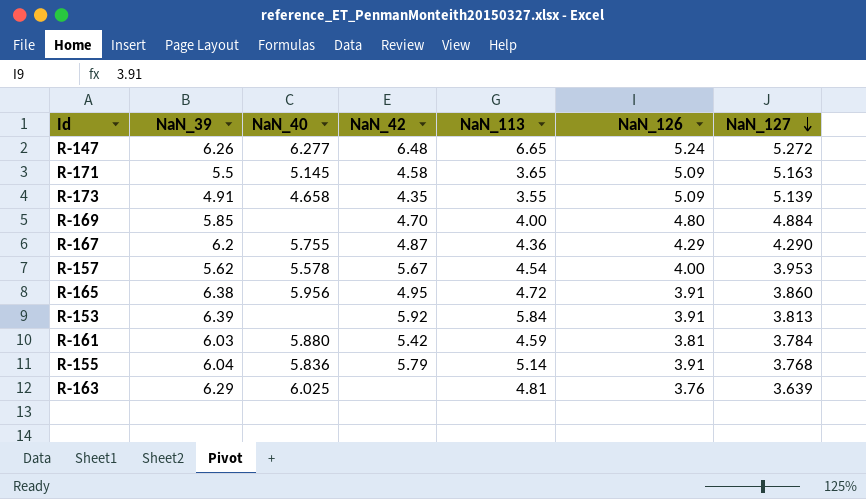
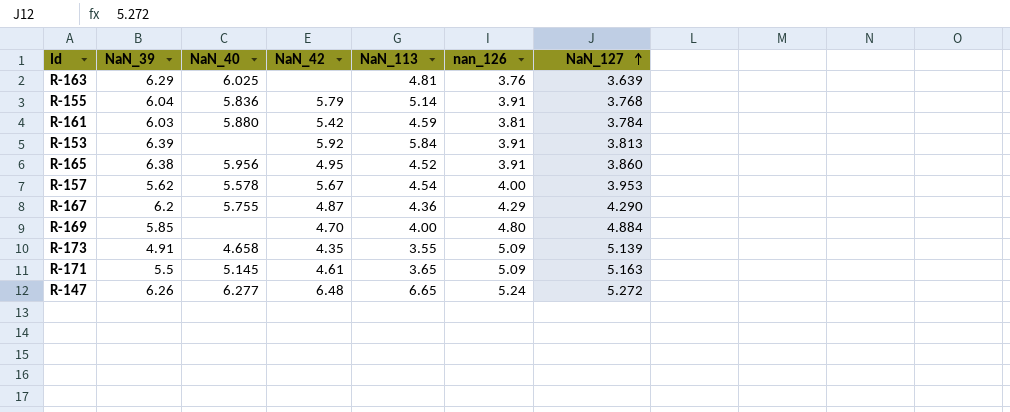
row order: NaN_127 descending -> NaN_127 ascending
column name: NaN_126 -> nan_126
R-165 | NaN_113: 4.72 -> 4.52
R-171 | NaN_42: 4.58 -> 4.61

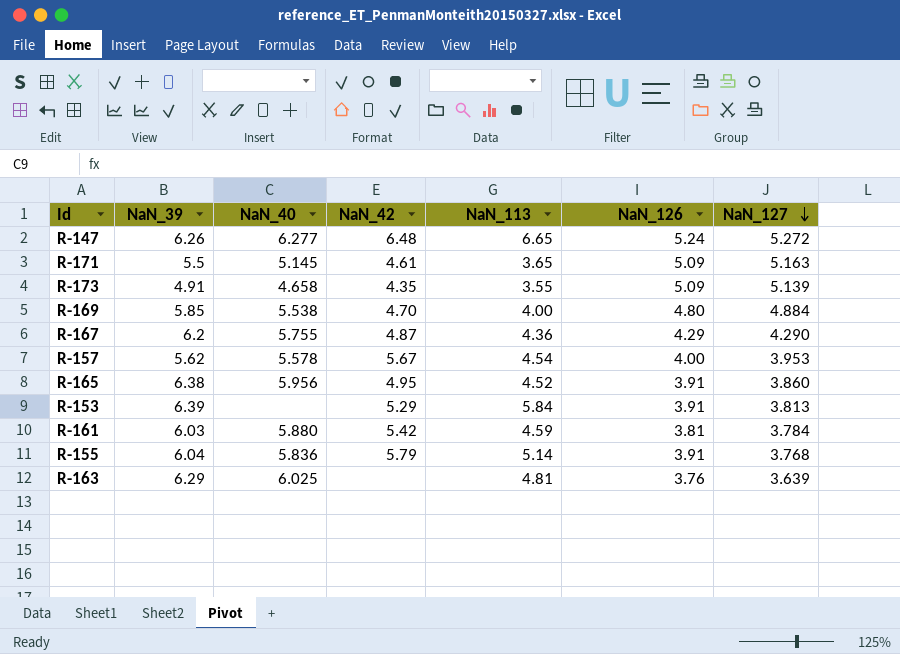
row order: NaN_127 ascending -> NaN_127 descending
column name: nan_126 -> NaN_126
R-169 | NaN_40: none -> 5.538
R-153 | NaN_42: 5.92 -> 5.29

